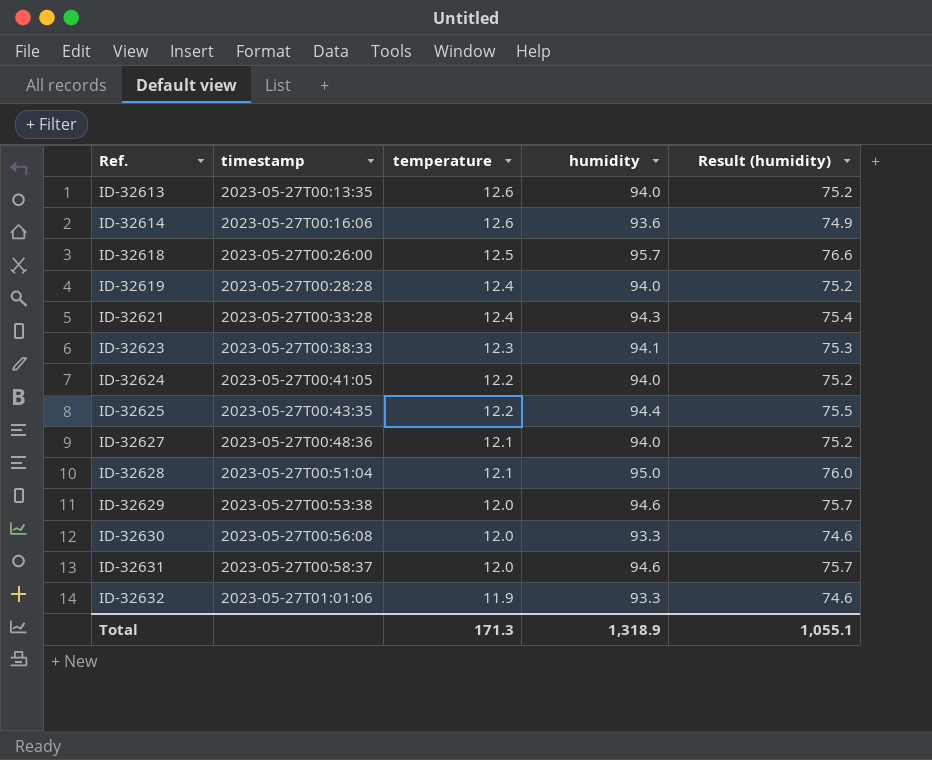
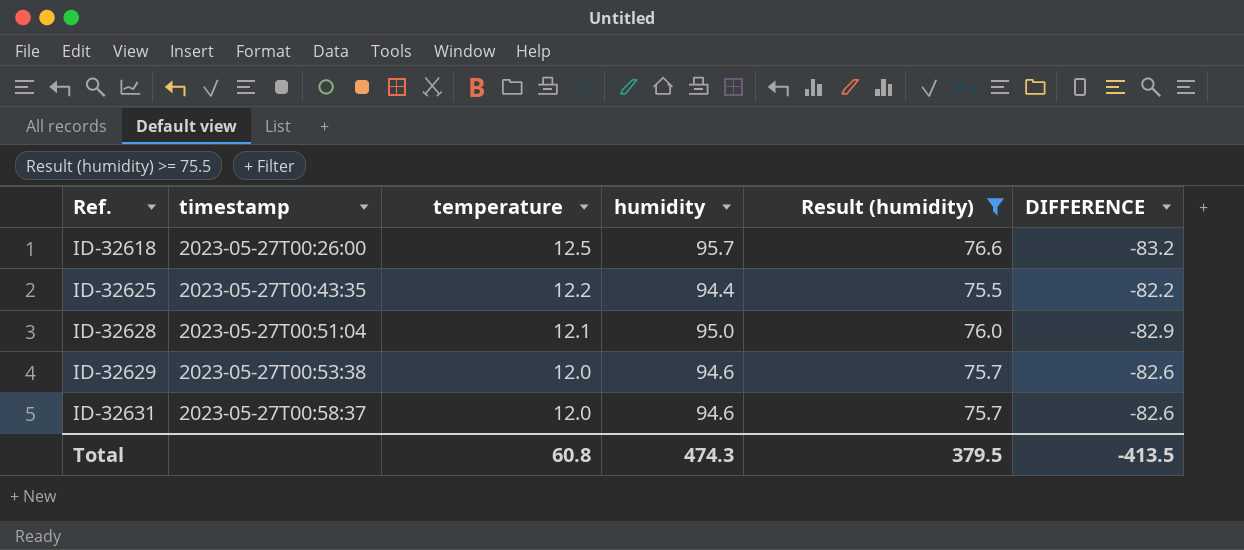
filter: none -> Result (humidity) >= 75.5
column DIFFERENCE | formula: none -> [temperature] - [humidity]
Total | temperature: 171.3 -> 60.8
Total | humidity: 1,318.9 -> 474.3
Total | Result (humidity): 1,055.1 -> 379.5

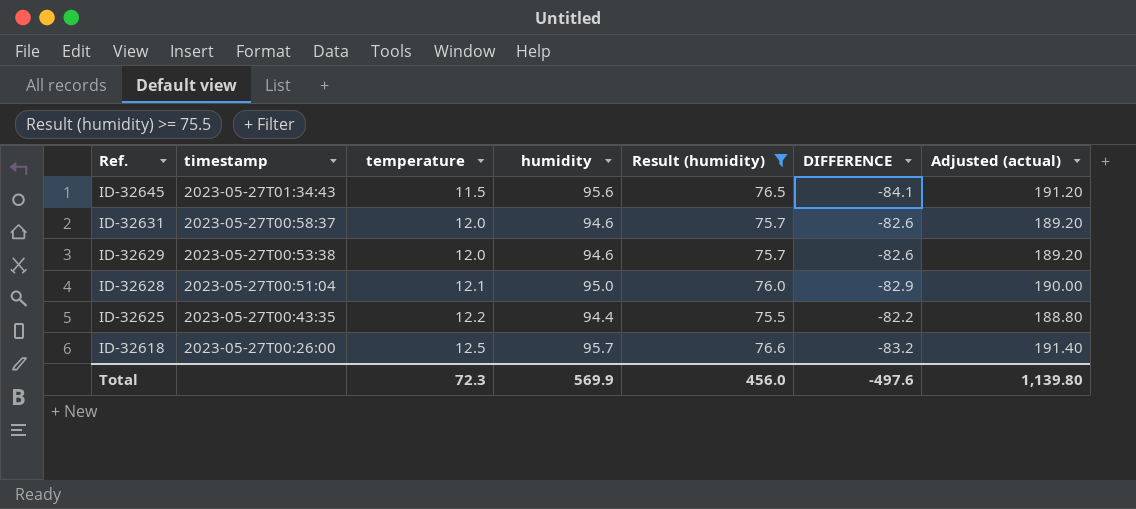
row order: Ref. ascending -> Ref. descending
column Adjusted (actual) | formula: none -> [humidity] * 2
row ID-32645: none -> 2023-05-27T01:34:43 | 11.5 | 95.6 | 76.5 | -84.1 | 191.20
Total | temperature: 60.8 -> 72.3
Total | humidity: 474.3 -> 569.9
Total | Result (humidity): 379.5 -> 456.0
Total | DIFFERENCE: -413.5 -> -497.6

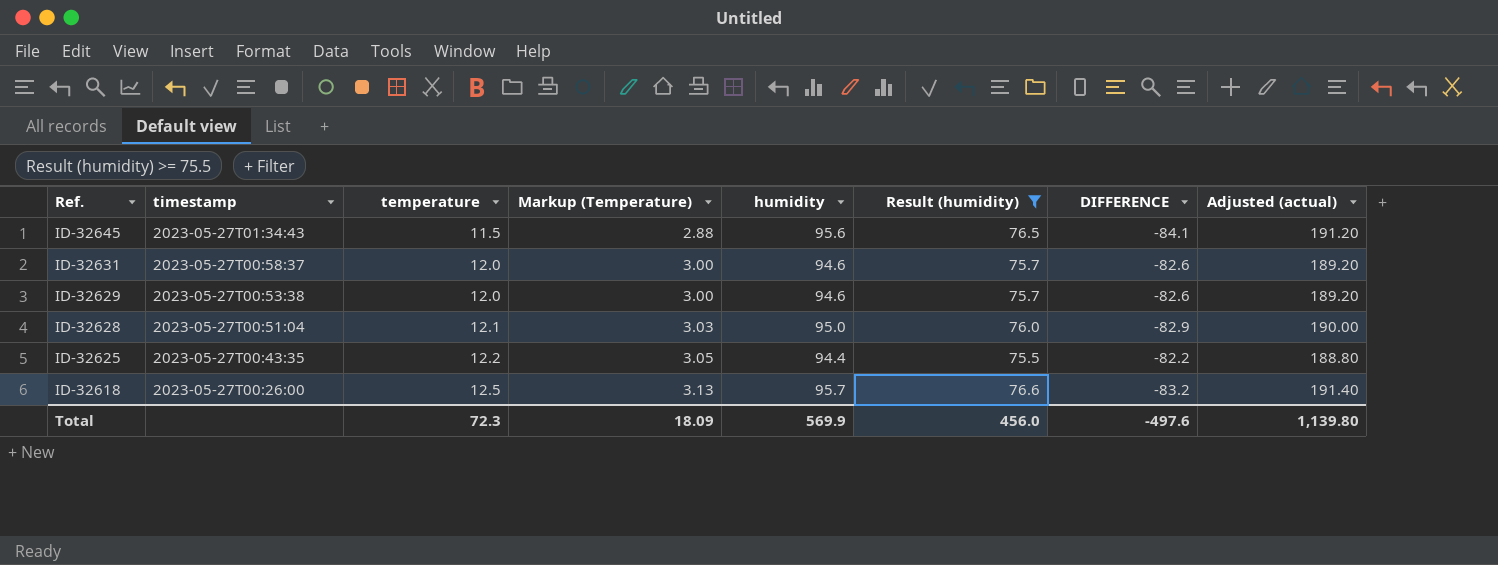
column Markup (Temperature) | formula: none -> [temperature] * 0.25

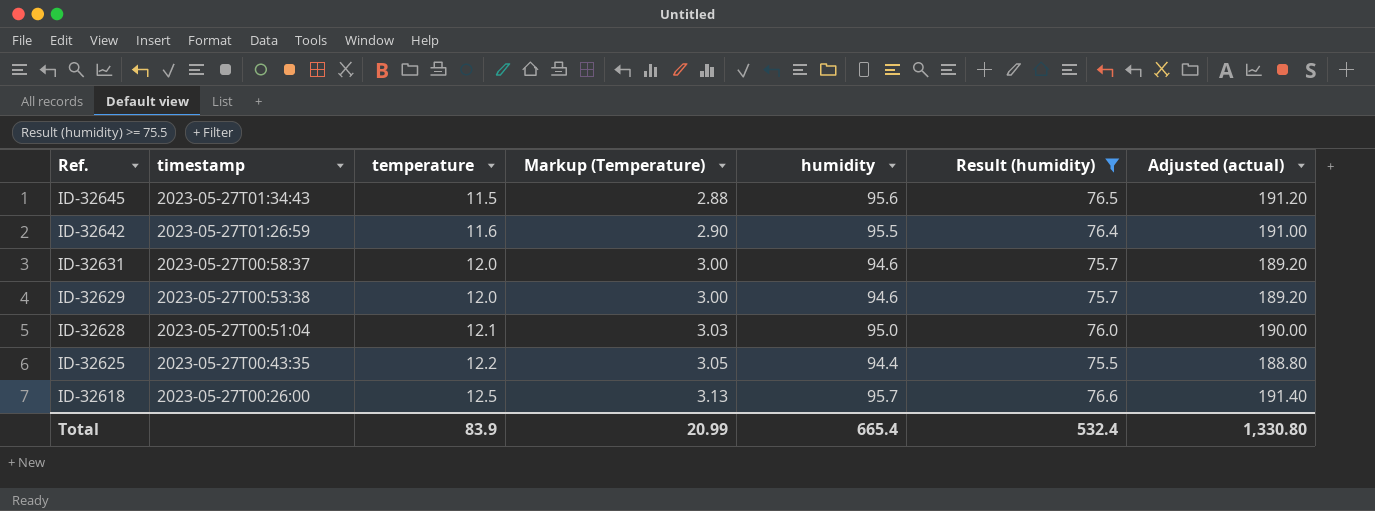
column DIFFERENCE | formula: [temperature] - [humidity] -> none
row ID-32642: none -> 2023-05-27T01:26:59 | 11.6 | 2.90 | 95.5 | 76.4 | 191.00
Total | temperature: 72.3 -> 83.9
Total | Markup (Temperature): 18.09 -> 20.99
Total | humidity: 569.9 -> 665.4
Total | Result (humidity): 456.0 -> 532.4
Total | Adjusted (actual): 1,139.80 -> 1,330.80

